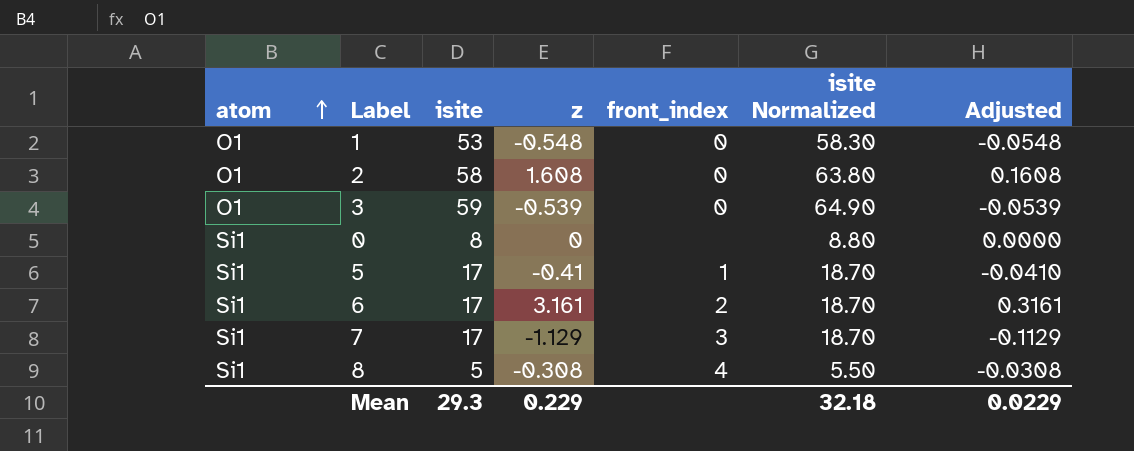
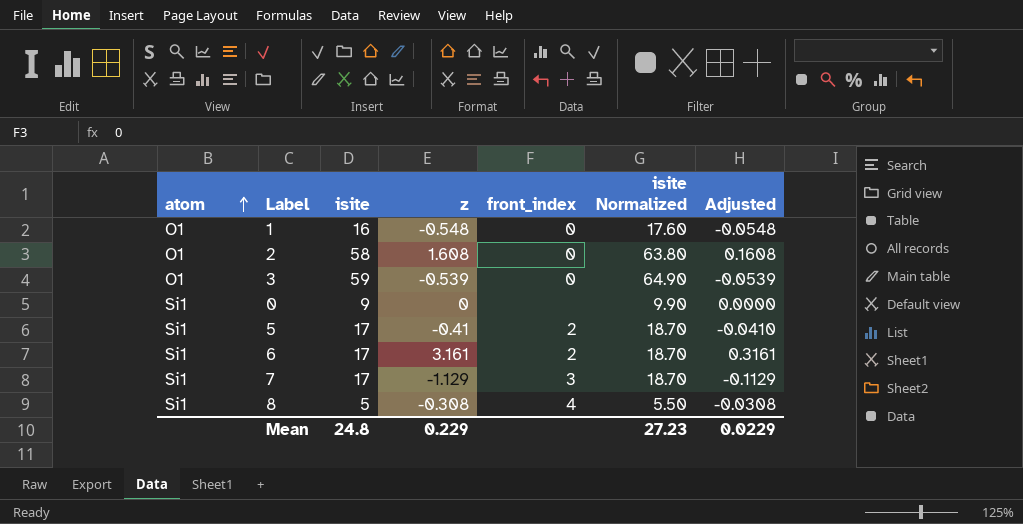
1 | isite: 53 -> 16
1 | isite Normalized: 58.30 -> 17.60
0 | isite: 8 -> 9
0 | isite Normalized: 8.80 -> 9.90
5 | front_index: 1 -> 2
Mean | isite: 29.3 -> 24.8
Mean | isite Normalized: 32.18 -> 27.23

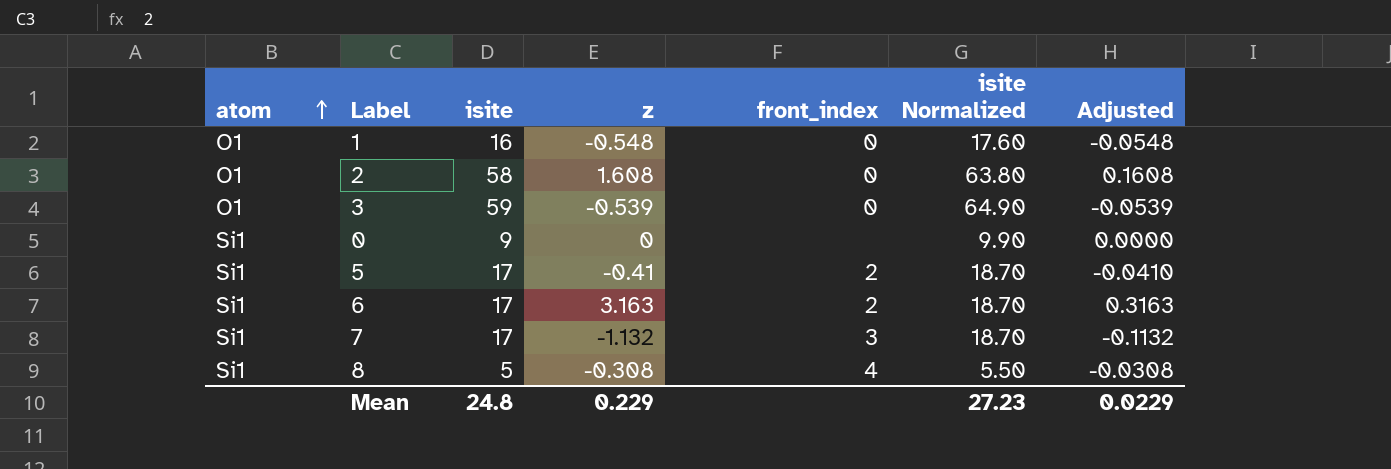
6 | z: 3.161 -> 3.163
6 | Adjusted: 0.3161 -> 0.3163
7 | z: -1.129 -> -1.132
7 | Adjusted: -0.1129 -> -0.1132

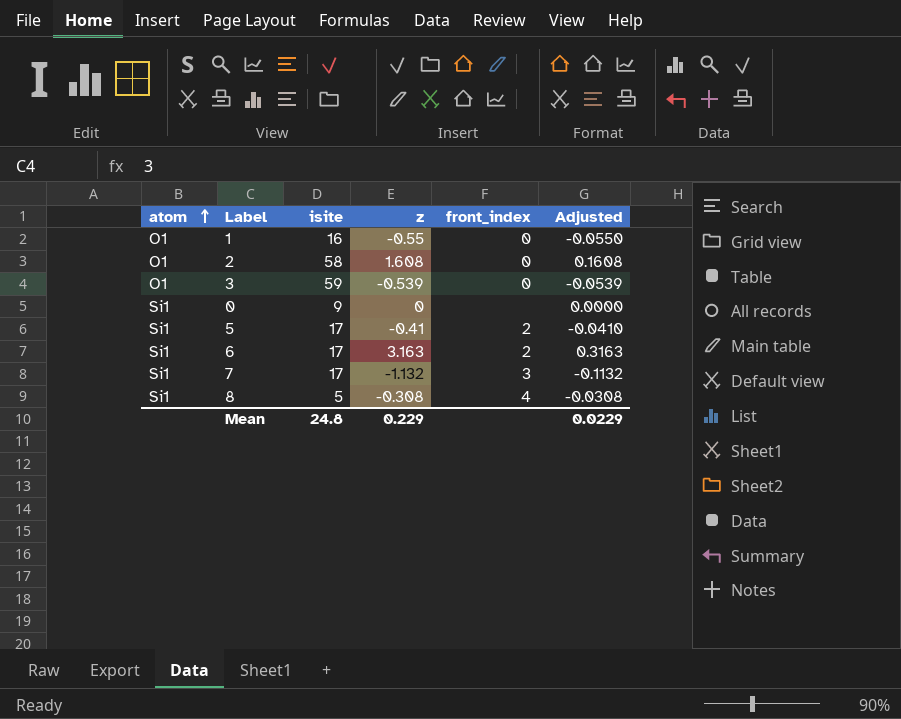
column isite Normalized | formula: [isite] * 1.1 -> none
1 | z: -0.548 -> -0.55
1 | Adjusted: -0.0548 -> -0.0550

